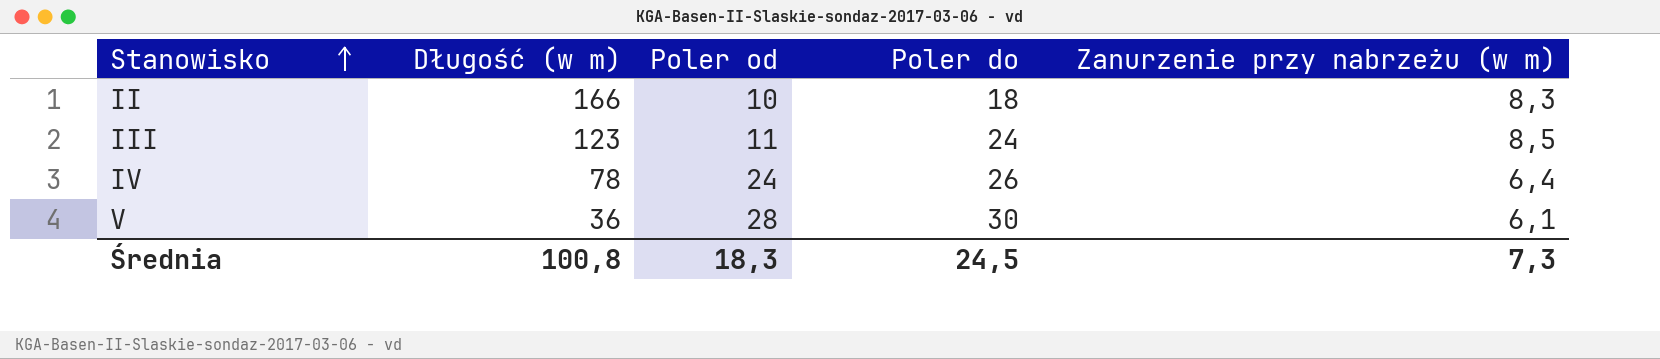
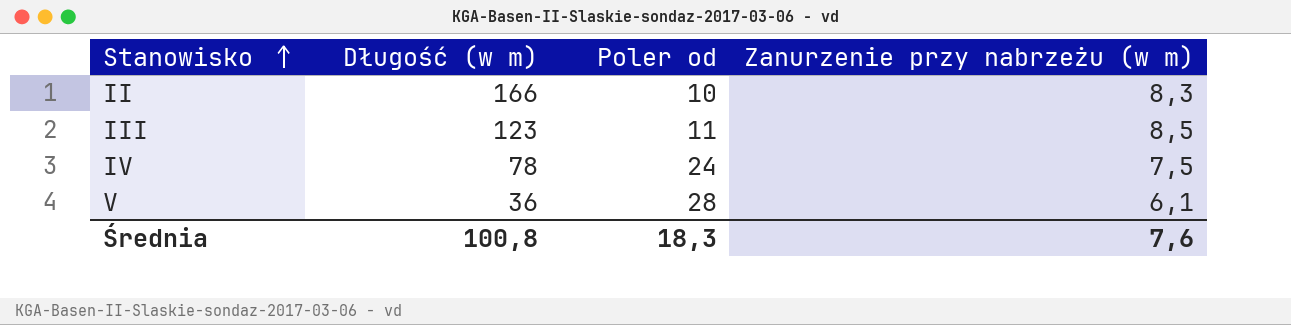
column Poler do | position: 4 -> none
IV | Zanurzenie przy nabrzeżu (w m): 6,4 -> 7,5
Średnia | Zanurzenie przy nabrzeżu (w m): 7,3 -> 7,6

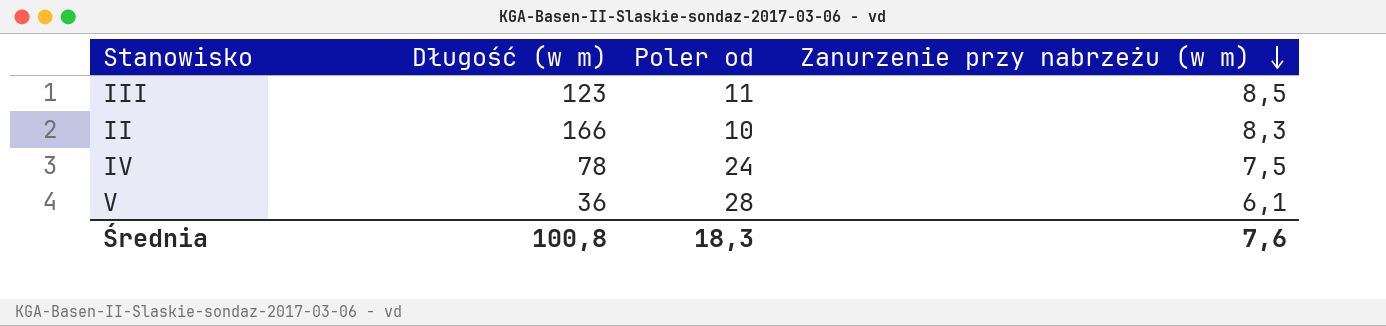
row order: Stanowisko ascending -> Zanurzenie przy nabrzeżu (w m) descending

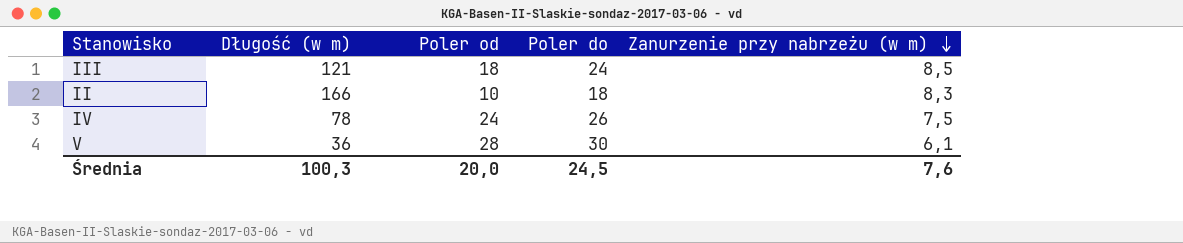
column Poler do | position: none -> 4
III | Długość (w m): 123 -> 121
III | Poler od: 11 -> 18
Średnia | Długość (w m): 100,8 -> 100,3
Średnia | Poler od: 18,3 -> 20,0

